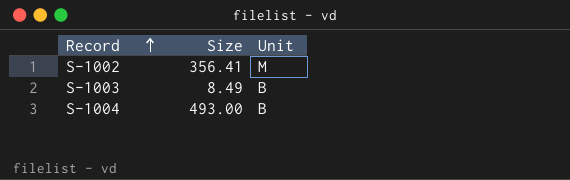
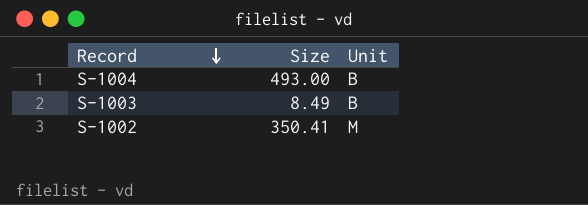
row order: Record ascending -> Record descending
S-1002 | Size: 356.41 -> 350.41

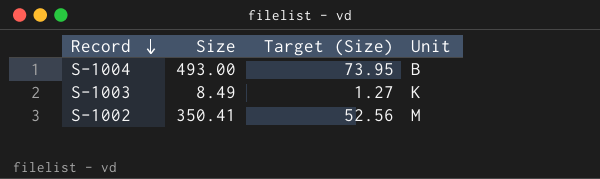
column Target (Size) | formula: none -> [Size] * 0.15
S-1003 | Unit: B -> K

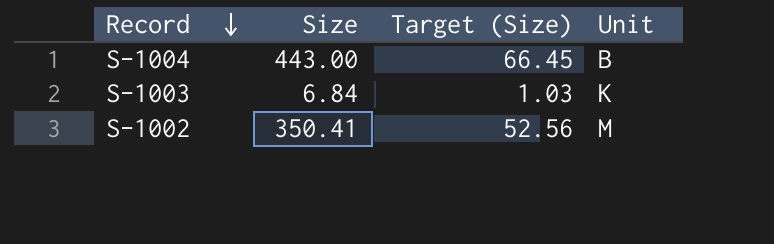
S-1004 | Size: 493.00 -> 443.00
S-1004 | Target (Size): 73.95 -> 66.45
S-1003 | Size: 8.49 -> 6.84
S-1003 | Target (Size): 1.27 -> 1.03

